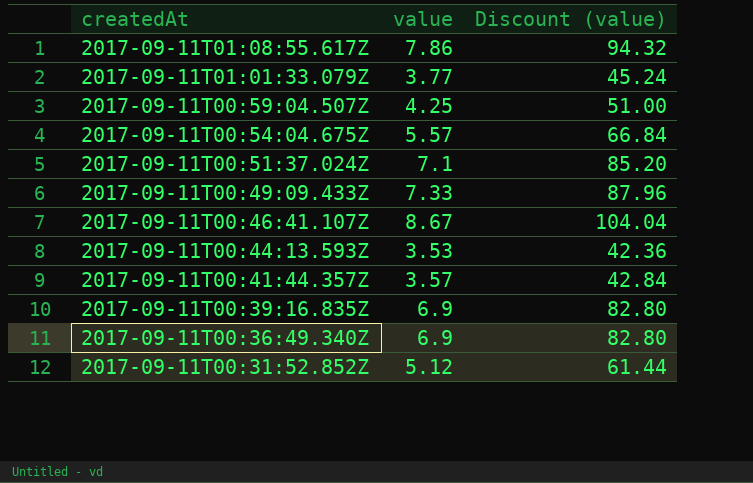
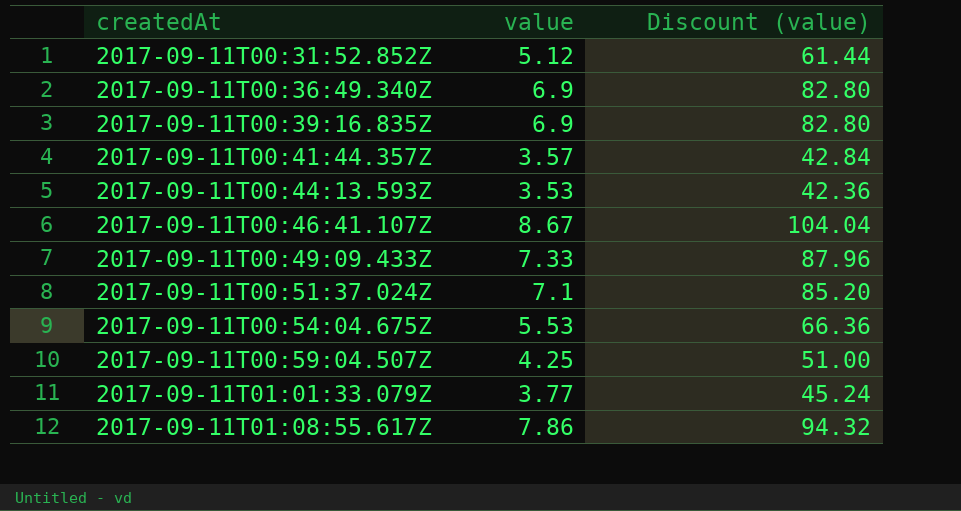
row order: createdAt descending -> createdAt ascending
2017-09-11T00:54:04.675Z | value: 5.57 -> 5.53
2017-09-11T00:54:04.675Z | Discount (value): 66.84 -> 66.36

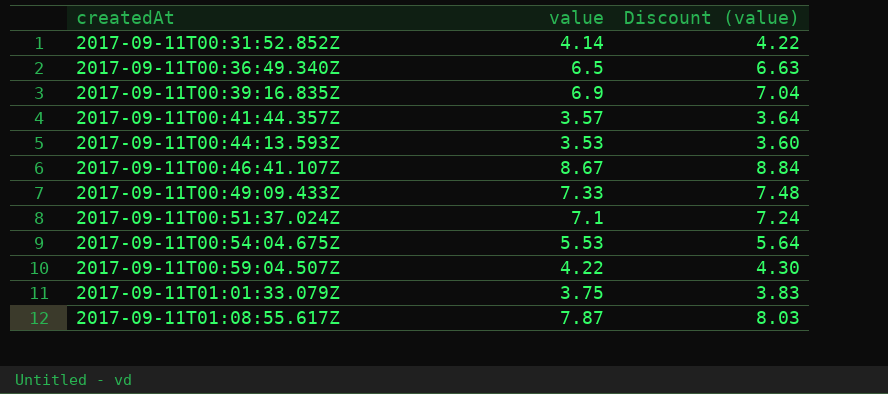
column Discount (value) | formula: [value] * 12 -> [value] * 1.02
2017-09-11T00:31:52.852Z | value: 5.12 -> 4.14
2017-09-11T00:36:49.340Z | value: 6.9 -> 6.5
2017-09-11T00:59:04.507Z | value: 4.25 -> 4.22
2017-09-11T01:01:33.079Z | value: 3.77 -> 3.75
2017-09-11T01:08:55.617Z | value: 7.86 -> 7.87

